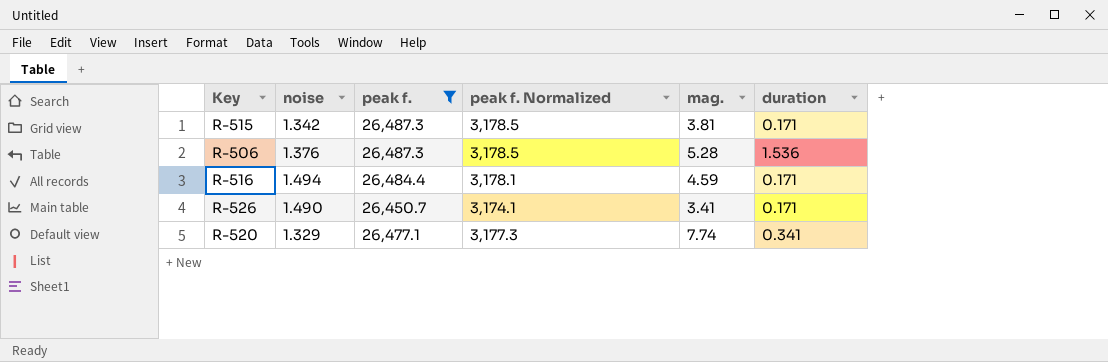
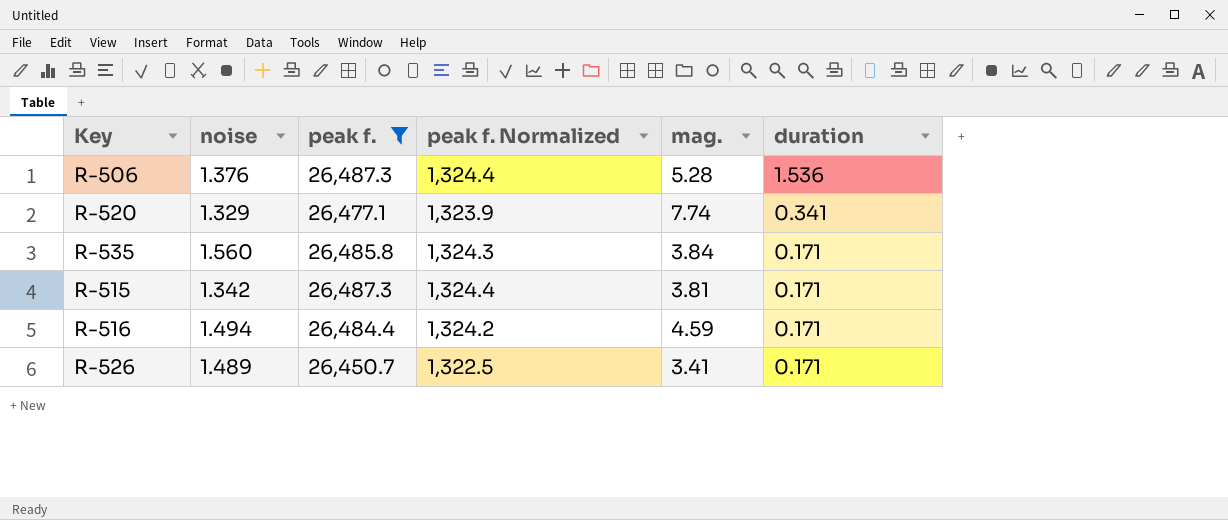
row order: none -> duration descending
column peak f. Normalized | formula: [peak f.] * 0.12 -> [peak f.] * 0.05
row R-535: none -> 1.560 | 26,485.8 | 1,324.3 | 3.84 | 0.171
R-526 | noise: 1.490 -> 1.489

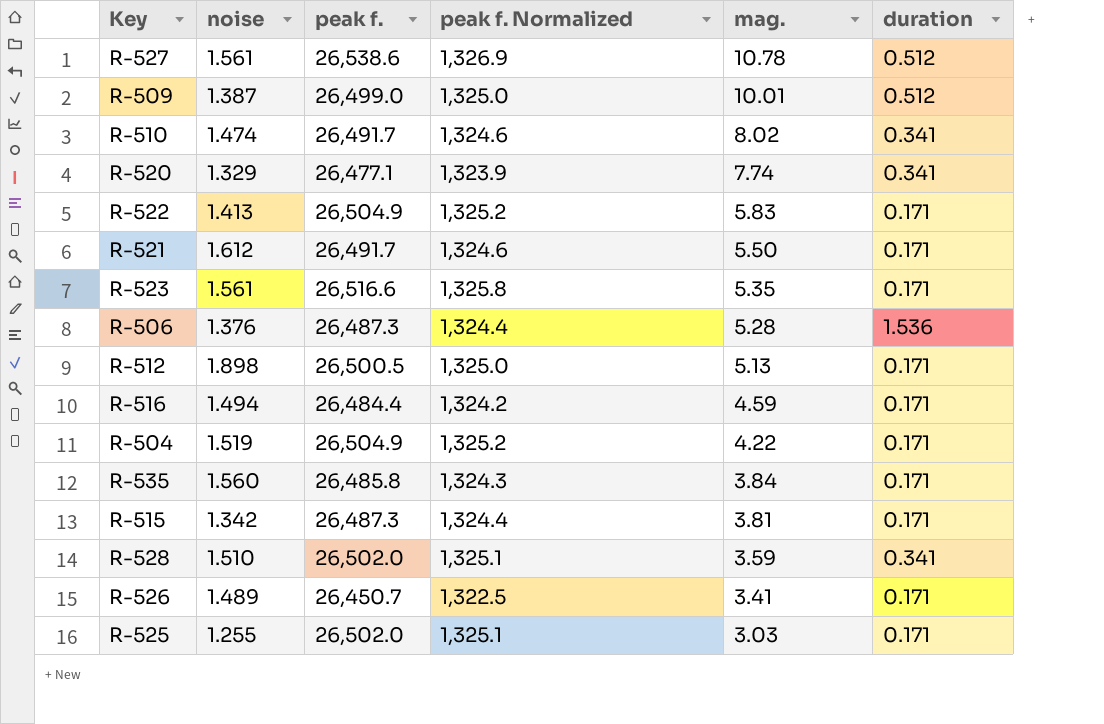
filter: peak f. <= 26,487.3 -> none
row order: duration descending -> mag. descending

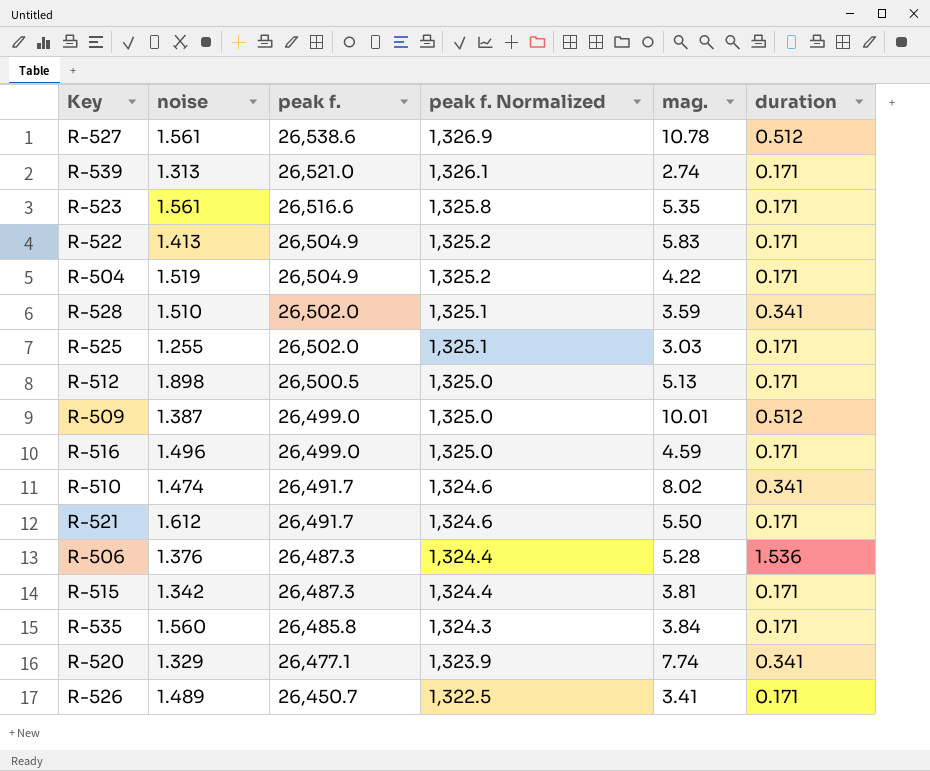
row order: mag. descending -> peak f. descending
row R-539: none -> 1.313 | 26,521.0 | 1,326.1 | 2.74 | 0.171
R-516 | noise: 1.494 -> 1.496
R-516 | peak f.: 26,484.4 -> 26,499.0
R-516 | peak f. Normalized: 1,324.2 -> 1,325.0

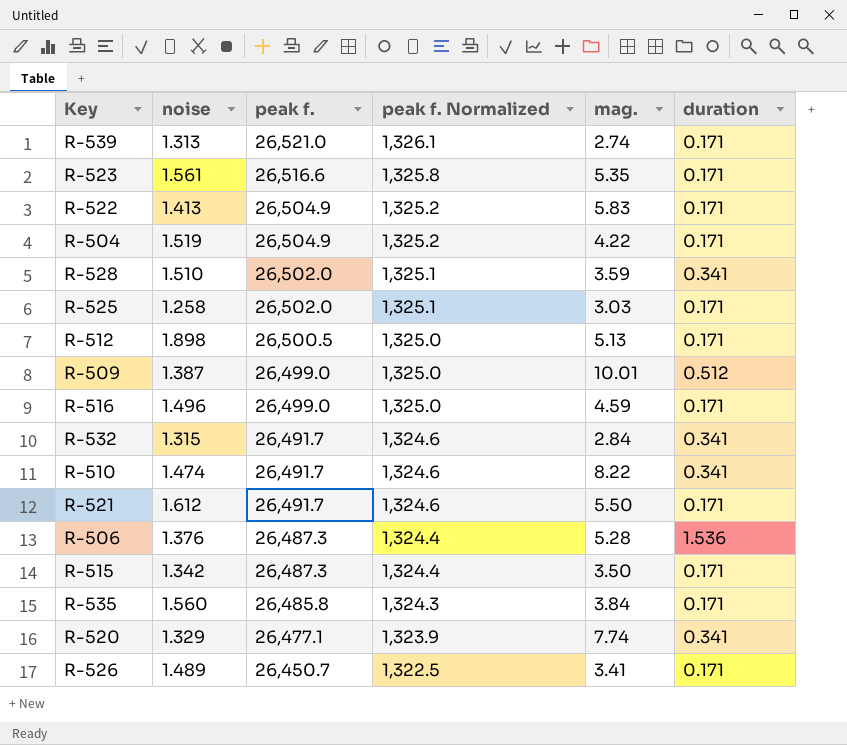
row R-527: 1.561 | 26,538.6 | 1,326.9 | 10.78 | 0.512 -> none
R-525 | noise: 1.255 -> 1.258
row R-532: none -> 1.315 | 26,491.7 | 1,324.6 | 2.84 | 0.341
R-510 | mag.: 8.02 -> 8.22
R-515 | mag.: 3.81 -> 3.50

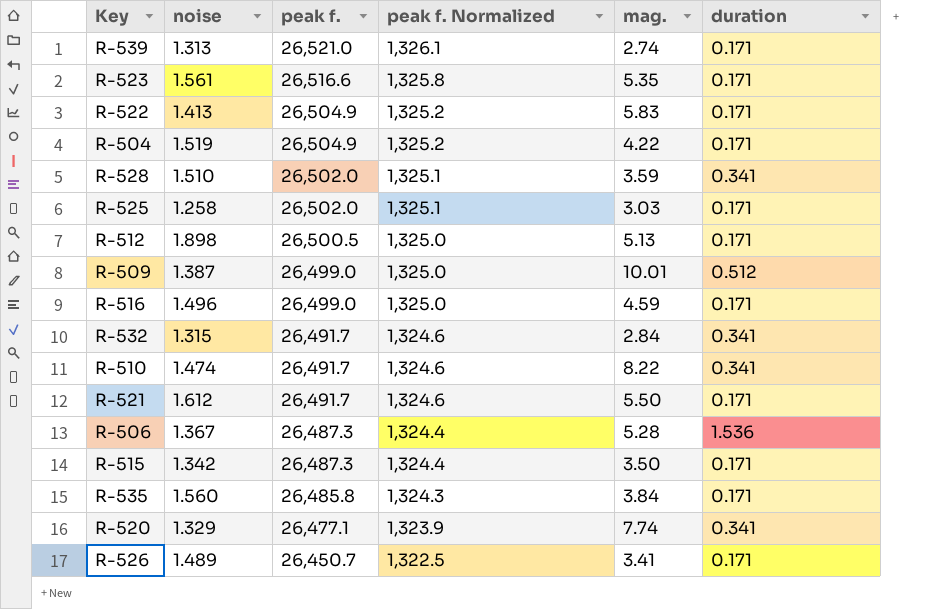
R-506 | noise: 1.376 -> 1.367

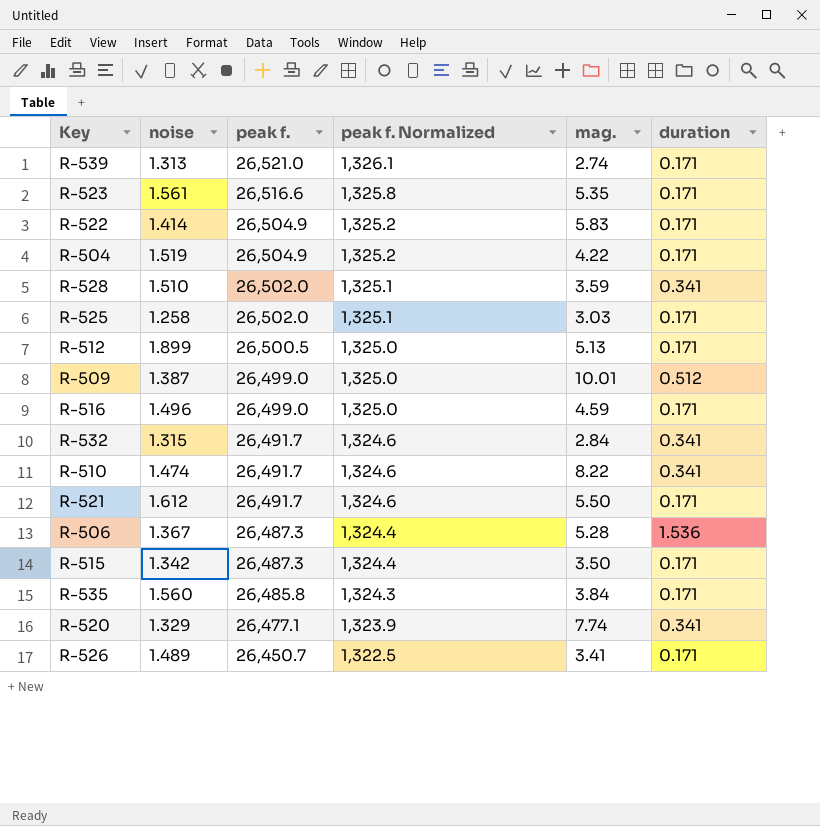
R-522 | noise: 1.413 -> 1.414
R-512 | noise: 1.898 -> 1.899

